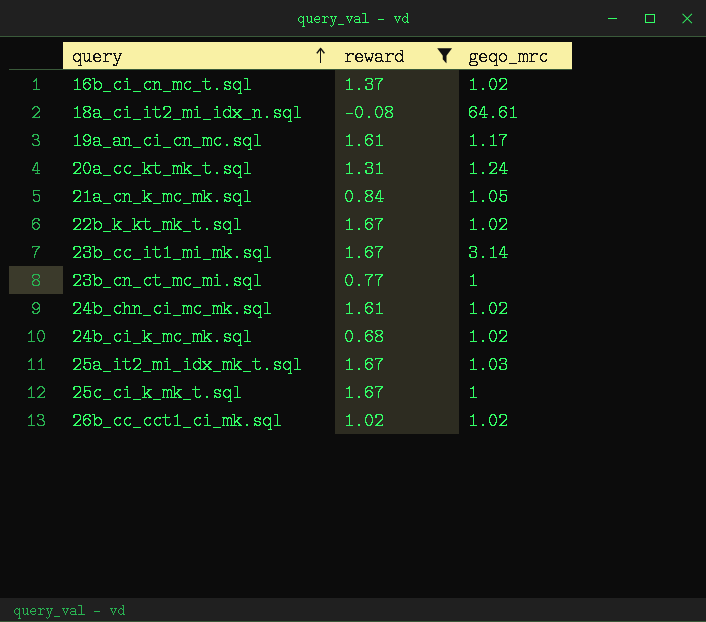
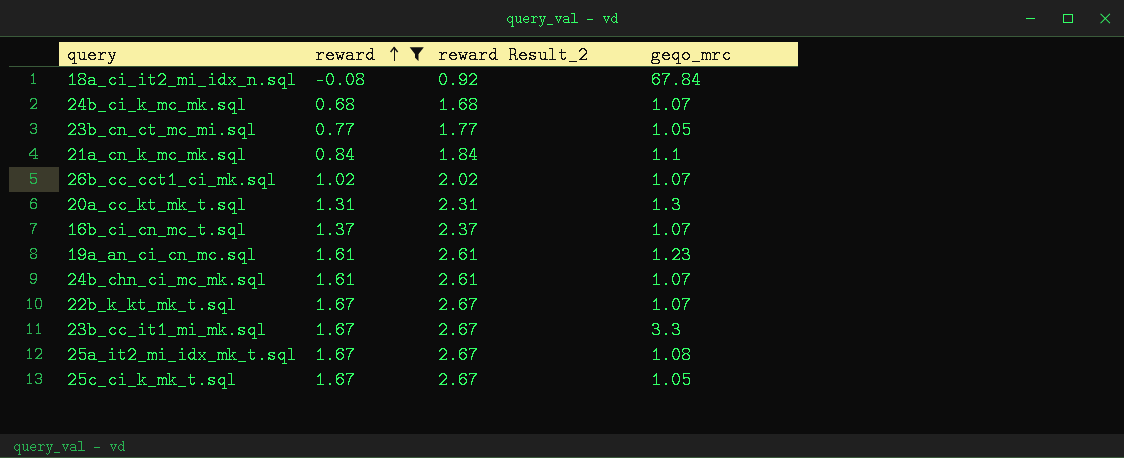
row order: query ascending -> reward ascending
column reward Result_2 | formula: none -> [reward] + 1
18a_ci_it2_mi_idx_n.sql | geqo_mrc: 64.61 -> 67.84
24b_ci_k_mc_mk.sql | geqo_mrc: 1.02 -> 1.07
23b_cn_ct_mc_mi.sql | geqo_mrc: 1 -> 1.05
21a_cn_k_mc_mk.sql | geqo_mrc: 1.05 -> 1.1
26b_cc_cct1_ci_mk.sql | geqo_mrc: 1.02 -> 1.07
20a_cc_kt_mk_t.sql | geqo_mrc: 1.24 -> 1.3
16b_ci_cn_mc_t.sql | geqo_mrc: 1.02 -> 1.07
19a_an_ci_cn_mc.sql | geqo_mrc: 1.17 -> 1.23
24b_chn_ci_mc_mk.sql | geqo_mrc: 1.02 -> 1.07
22b_k_kt_mk_t.sql | geqo_mrc: 1.02 -> 1.07
23b_cc_it1_mi_mk.sql | geqo_mrc: 3.14 -> 3.3
25a_it2_mi_idx_mk_t.sql | geqo_mrc: 1.03 -> 1.08
25c_ci_k_mk_t.sql | geqo_mrc: 1 -> 1.05

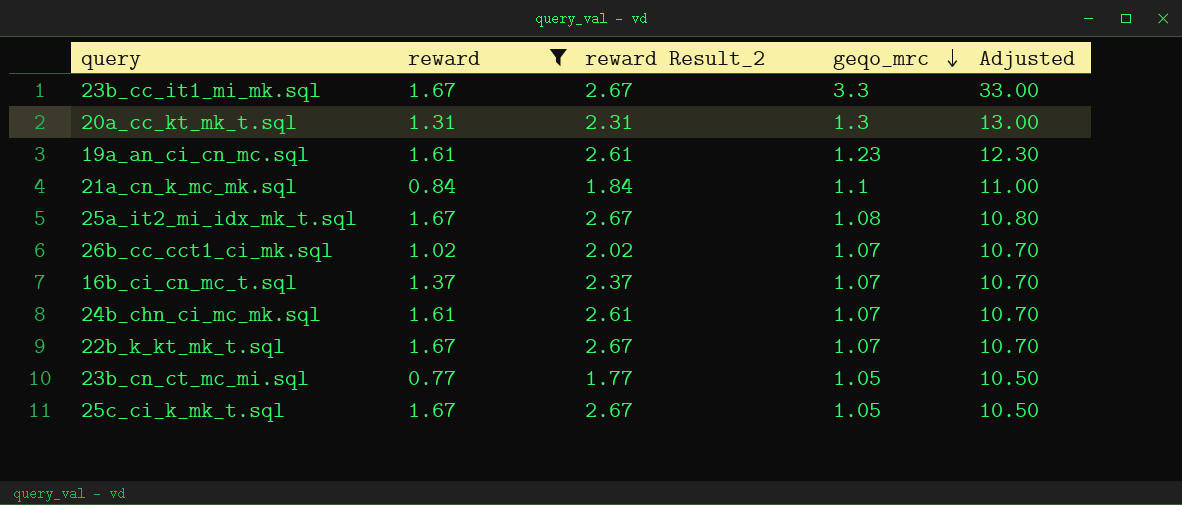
row order: reward ascending -> geqo_mrc descending
column Adjusted | formula: none -> [geqo_mrc] * 10
row 18a_ci_it2_mi_idx_n.sql: -0.08 | 0.92 | 67.84 -> none
row 24b_ci_k_mc_mk.sql: 0.68 | 1.68 | 1.07 -> none

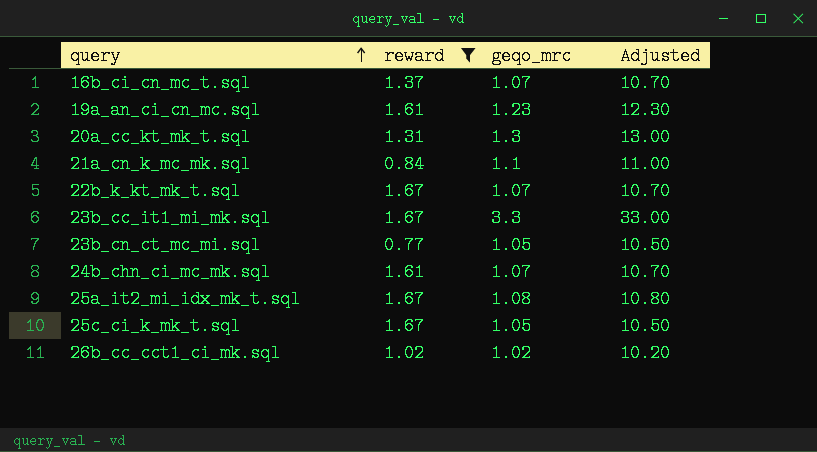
row order: geqo_mrc descending -> query ascending
column reward Result_2 | formula: [reward] + 1 -> none
26b_cc_cct1_ci_mk.sql | geqo_mrc: 1.07 -> 1.02
26b_cc_cct1_ci_mk.sql | Adjusted: 10.70 -> 10.20

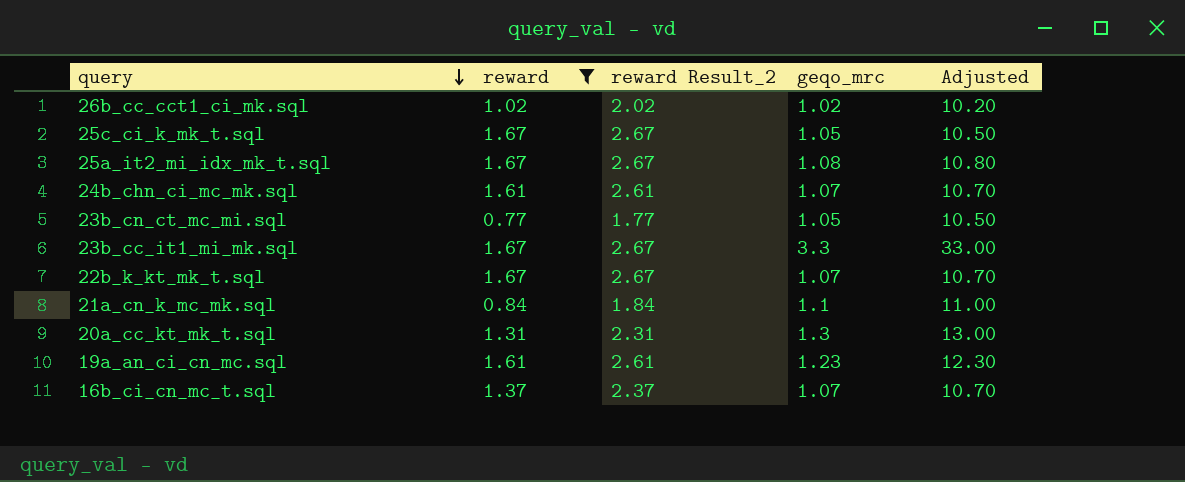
row order: query ascending -> query descending
column reward Result_2 | formula: none -> [reward] + 1

